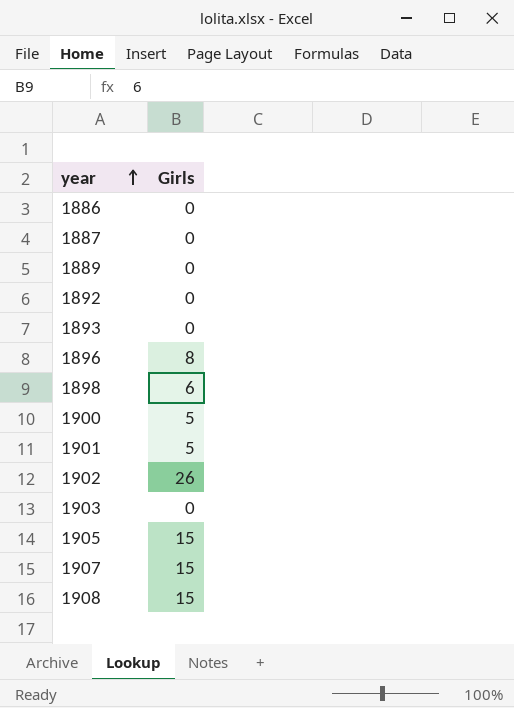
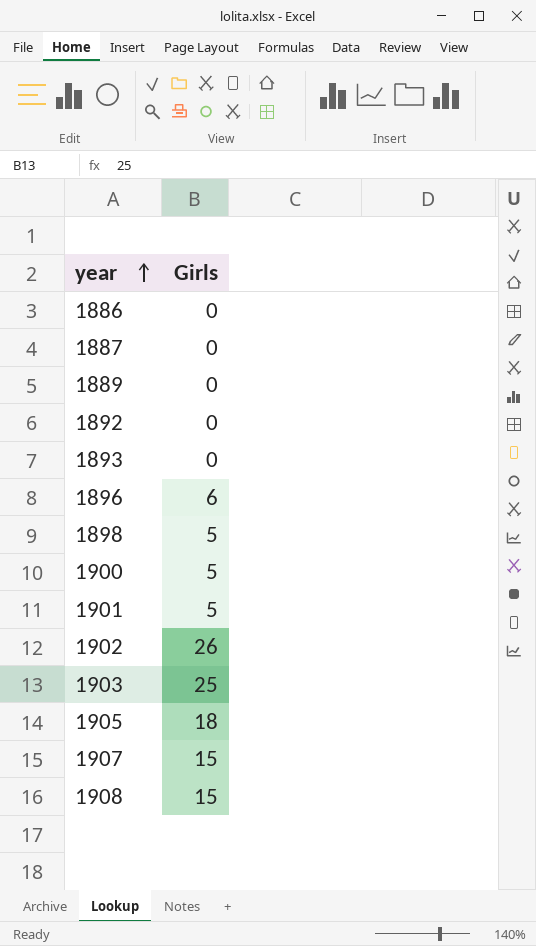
1896 | Girls: 8 -> 6
1898 | Girls: 6 -> 5
1903 | Girls: 0 -> 25
1905 | Girls: 15 -> 18

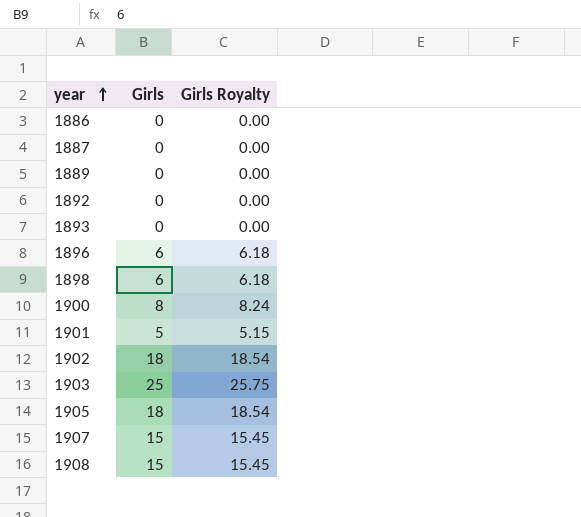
column Girls Royalty | formula: none -> [Girls] * 1.03
1898 | Girls: 5 -> 6
1900 | Girls: 5 -> 8
1902 | Girls: 26 -> 18

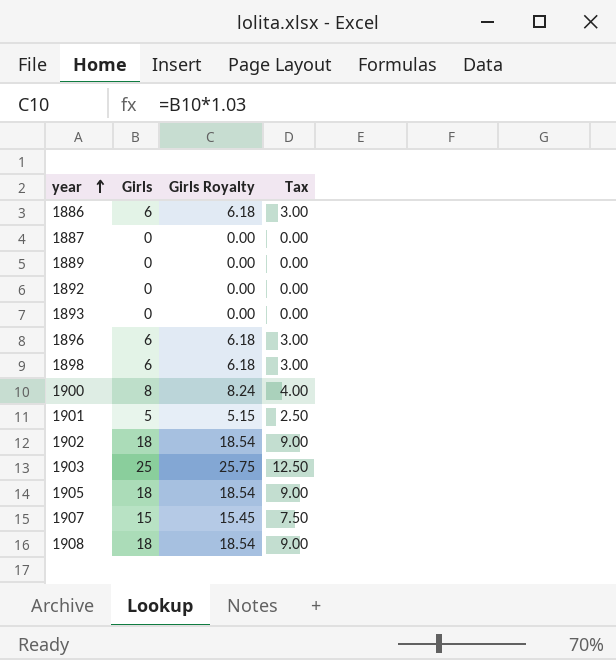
column Tax | formula: none -> [Girls] * 0.5
1886 | Girls: 0 -> 6
1886 | Girls Royalty: 0.00 -> 6.18
1908 | Girls: 15 -> 18
1908 | Girls Royalty: 15.45 -> 18.54

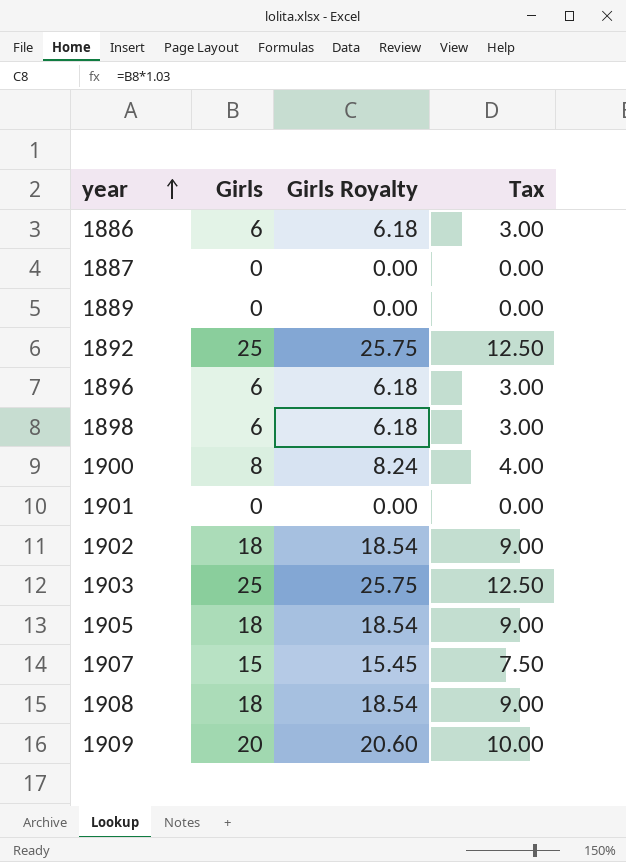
row 1893: 0 | 0.00 | 0.00 -> none
1892 | Girls: 0 -> 25
1892 | Girls Royalty: 0.00 -> 25.75
1892 | Tax: 0.00 -> 12.50
1901 | Girls: 5 -> 0
1901 | Girls Royalty: 5.15 -> 0.00
1901 | Tax: 2.50 -> 0.00
row 1909: none -> 20 | 20.60 | 10.00

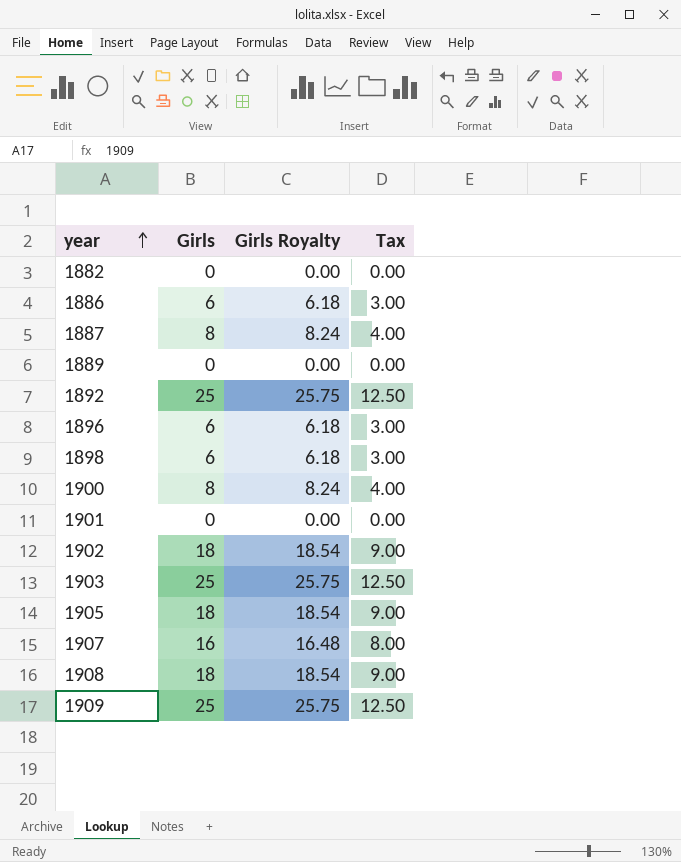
row 1882: none -> 0 | 0.00 | 0.00
1887 | Girls: 0 -> 8
1887 | Girls Royalty: 0.00 -> 8.24
1887 | Tax: 0.00 -> 4.00
1907 | Girls: 15 -> 16
1907 | Girls Royalty: 15.45 -> 16.48
1907 | Tax: 7.50 -> 8.00
1909 | Girls: 20 -> 25
1909 | Girls Royalty: 20.60 -> 25.75
1909 | Tax: 10.00 -> 12.50

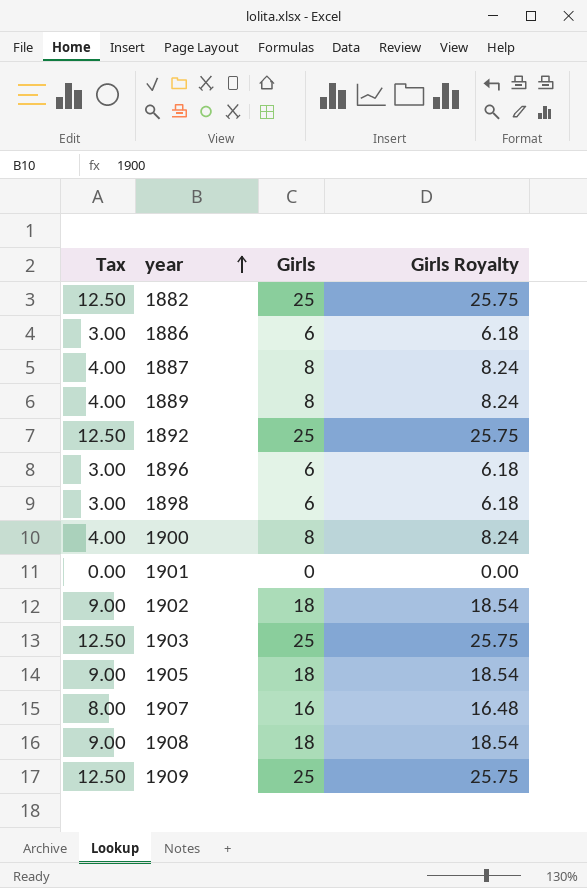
column Tax | position: 4 -> 1
1882 | Tax: 0.00 -> 12.50
1882 | Girls: 0 -> 25
1882 | Girls Royalty: 0.00 -> 25.75
1889 | Tax: 0.00 -> 4.00
1889 | Girls: 0 -> 8
1889 | Girls Royalty: 0.00 -> 8.24

